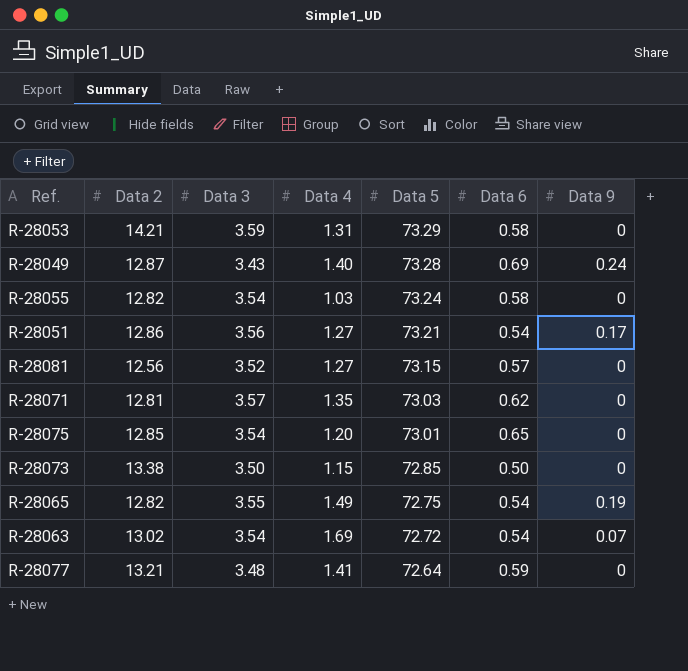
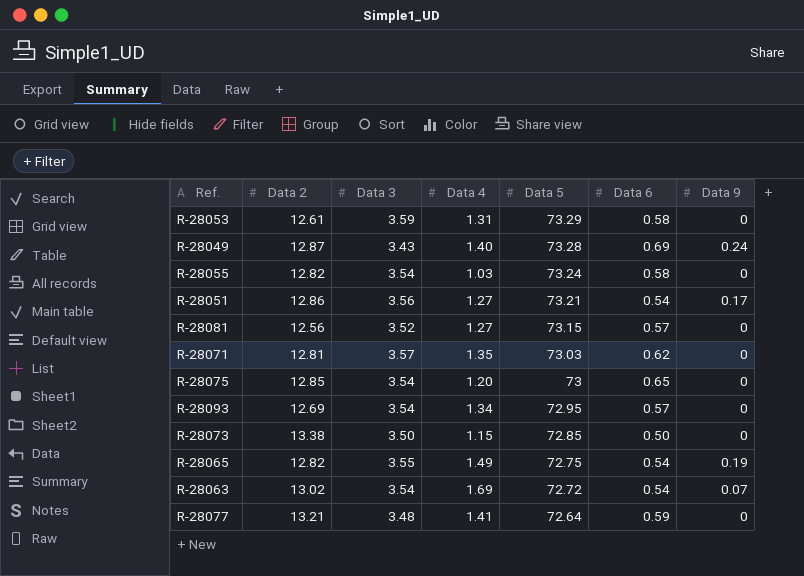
R-28053 | Data 2: 14.21 -> 12.61
R-28075 | Data 5: 73.01 -> 73
row R-28093: none -> 12.69 | 3.54 | 1.34 | 72.95 | 0.57 | 0

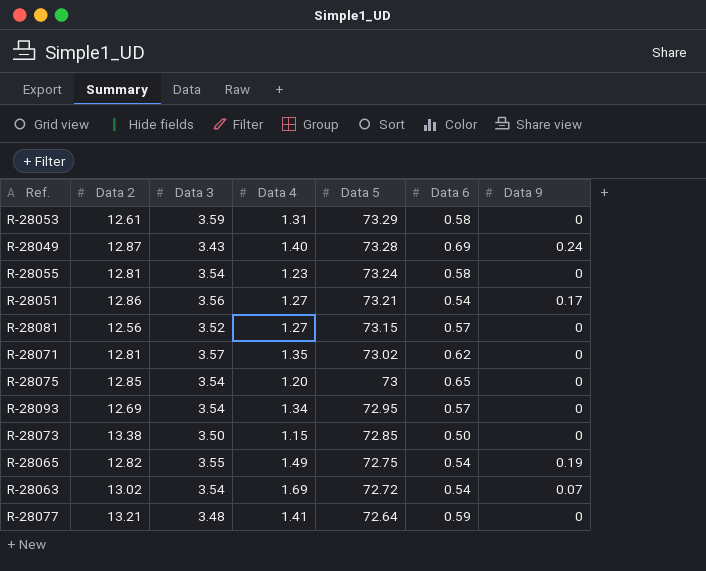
R-28055 | Data 2: 12.82 -> 12.81
R-28055 | Data 4: 1.03 -> 1.23
R-28071 | Data 5: 73.03 -> 73.02

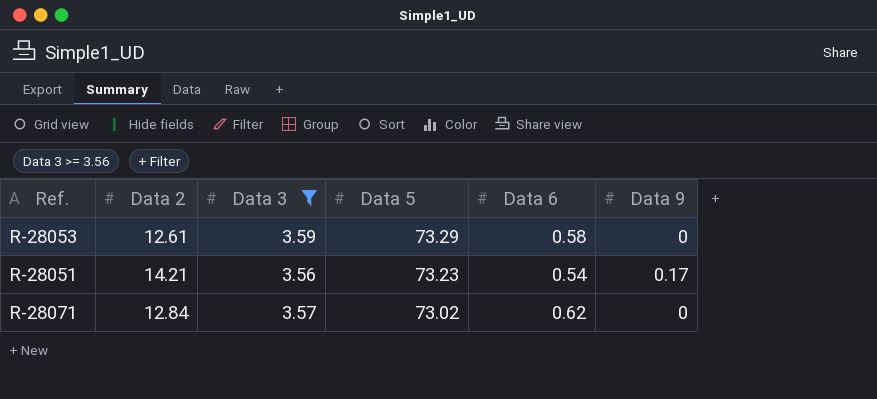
filter: none -> Data 3 >= 3.56
column Data 4 | position: 4 -> none
R-28051 | Data 2: 12.86 -> 14.21
R-28051 | Data 5: 73.21 -> 73.23
R-28071 | Data 2: 12.81 -> 12.84

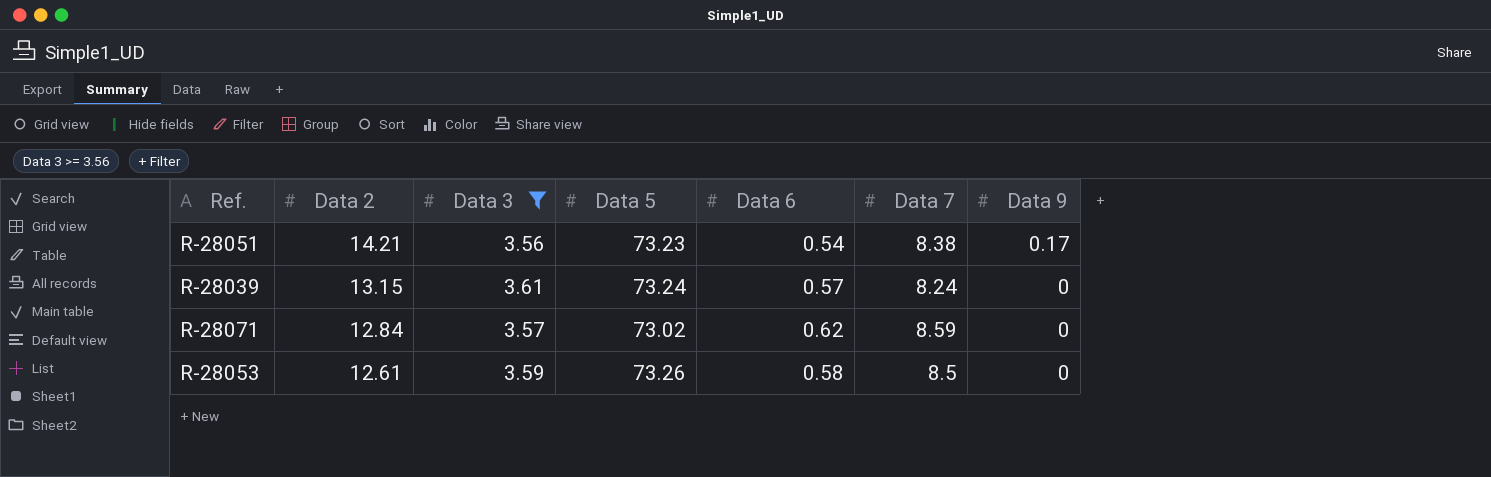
row order: Data 5 descending -> Data 2 descending
column Data 7 | position: none -> 6
row R-28039: none -> 13.15 | 3.61 | 73.24 | 0.57 | 8.24 | 0
R-28053 | Data 5: 73.29 -> 73.26

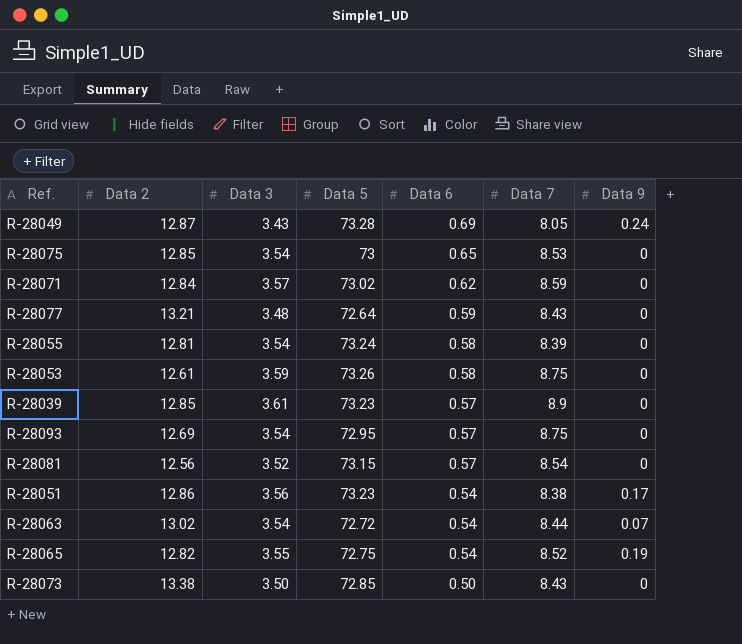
filter: Data 3 >= 3.56 -> none
row order: Data 2 descending -> Data 6 descending
R-28053 | Data 7: 8.5 -> 8.75
R-28039 | Data 2: 13.15 -> 12.85
R-28039 | Data 5: 73.24 -> 73.23
R-28039 | Data 7: 8.24 -> 8.9
R-28051 | Data 2: 14.21 -> 12.86

